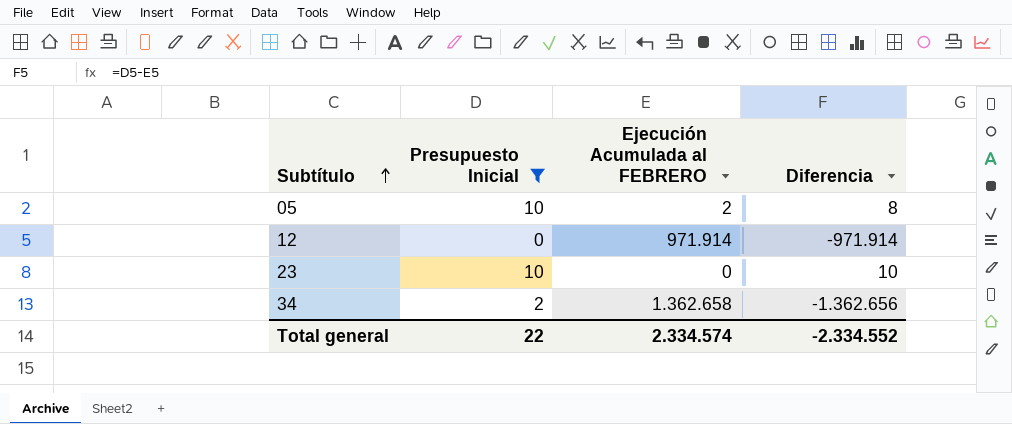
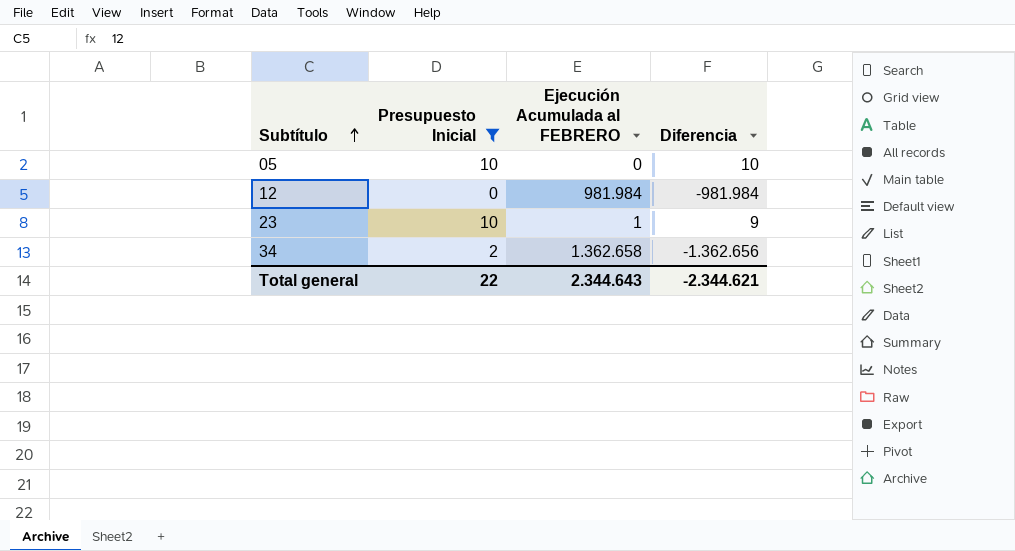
05 | Ejecución Acumulada al FEBRERO: 2 -> 0
05 | Diferencia: 8 -> 10
12 | Ejecución Acumulada al FEBRERO: 971.914 -> 981.984
12 | Diferencia: -971.914 -> -981.984
23 | Ejecución Acumulada al FEBRERO: 0 -> 1
23 | Diferencia: 10 -> 9
Total general | Ejecución Acumulada al FEBRERO: 2.334.574 -> 2.344.643
Total general | Diferencia: -2.334.552 -> -2.344.621

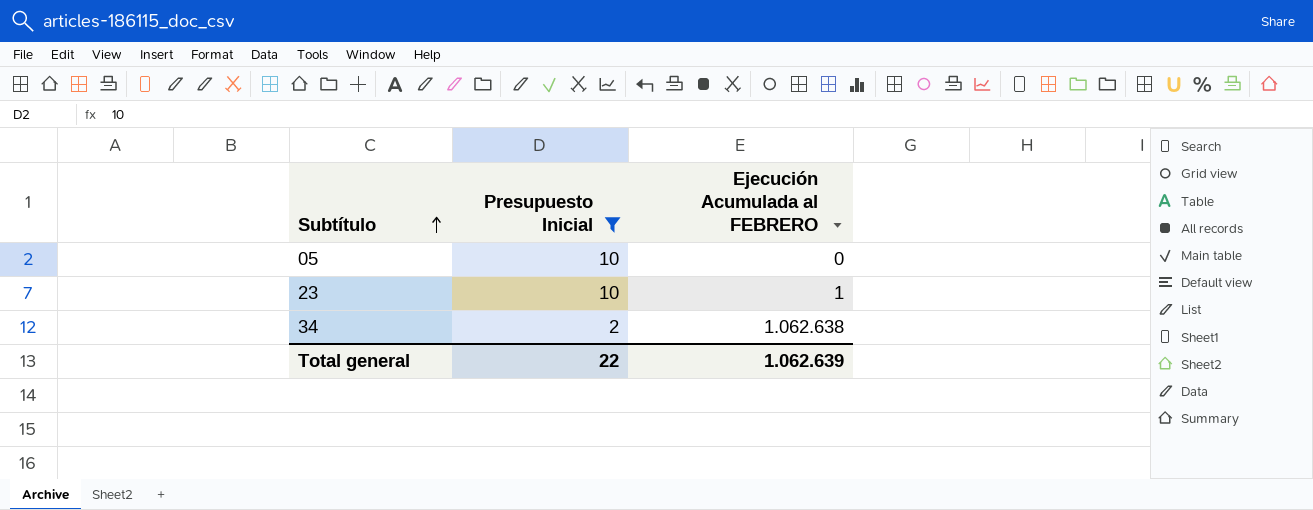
column Diferencia | formula: [Presupuesto Inicial] - [Ejecución Acumulada al FEBRERO] -> none
row 12: 0 | 981.984 | -981.984 -> none
34 | Ejecución Acumulada al FEBRERO: 1.362.658 -> 1.062.638
Total general | Ejecución Acumulada al FEBRERO: 2.344.643 -> 1.062.639

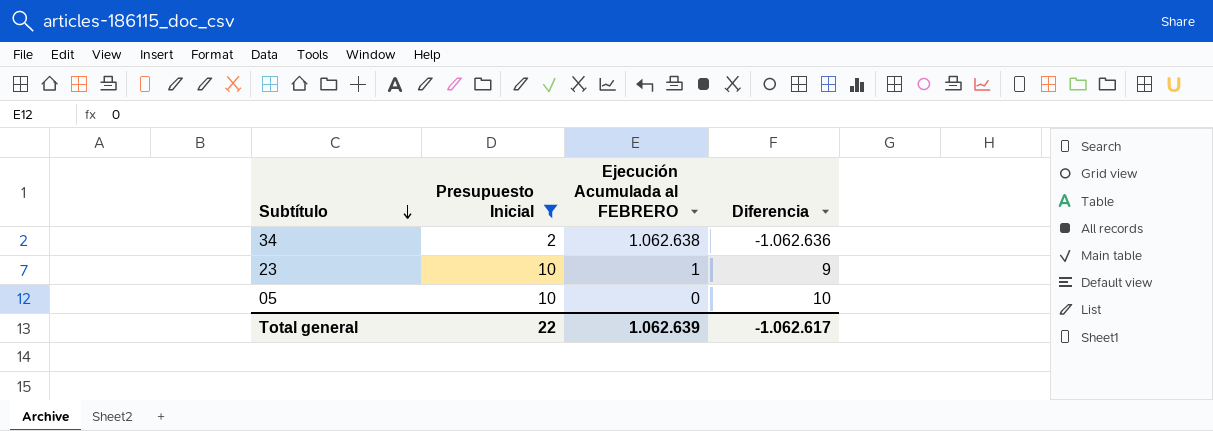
row order: Subtítulo ascending -> Subtítulo descending
column Diferencia | formula: none -> [Presupuesto Inicial] - [Ejecución Acumulada al FEBRERO]

